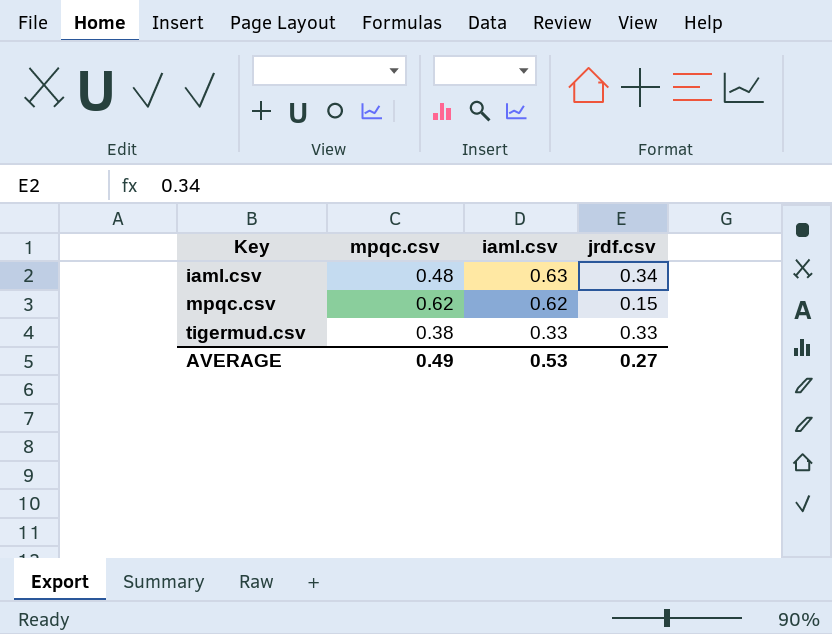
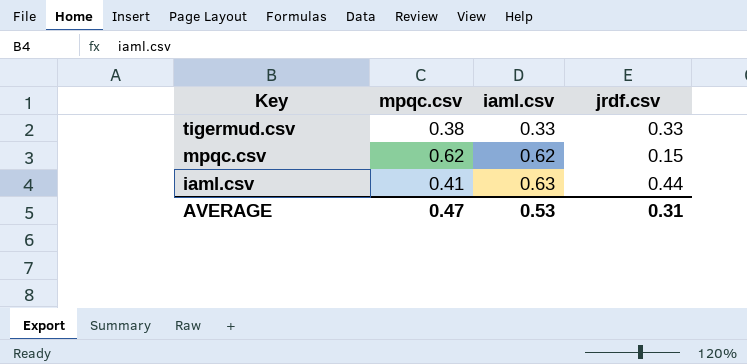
row order: Key ascending -> Key descending
iaml.csv | mpqc.csv: 0.48 -> 0.41
iaml.csv | jrdf.csv: 0.34 -> 0.44
AVERAGE | mpqc.csv: 0.49 -> 0.47
AVERAGE | jrdf.csv: 0.27 -> 0.31

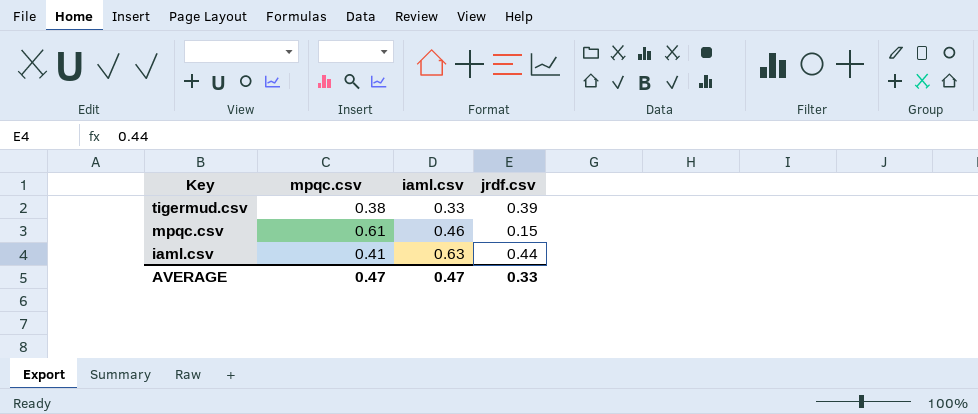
tigermud.csv | jrdf.csv: 0.33 -> 0.39
mpqc.csv | mpqc.csv: 0.62 -> 0.61
mpqc.csv | iaml.csv: 0.62 -> 0.46
AVERAGE | iaml.csv: 0.53 -> 0.47
AVERAGE | jrdf.csv: 0.31 -> 0.33

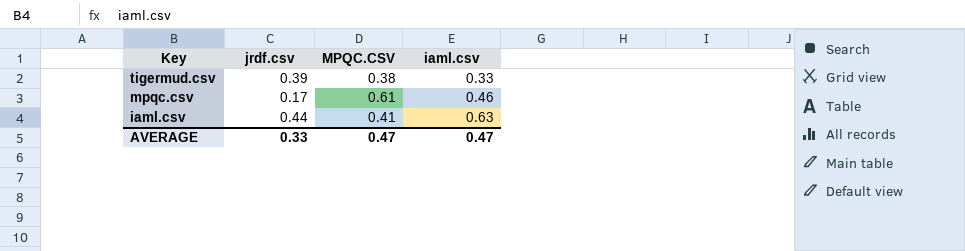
column jrdf.csv | position: 4 -> 2
column name: mpqc.csv -> MPQC.CSV
mpqc.csv | jrdf.csv: 0.15 -> 0.17

